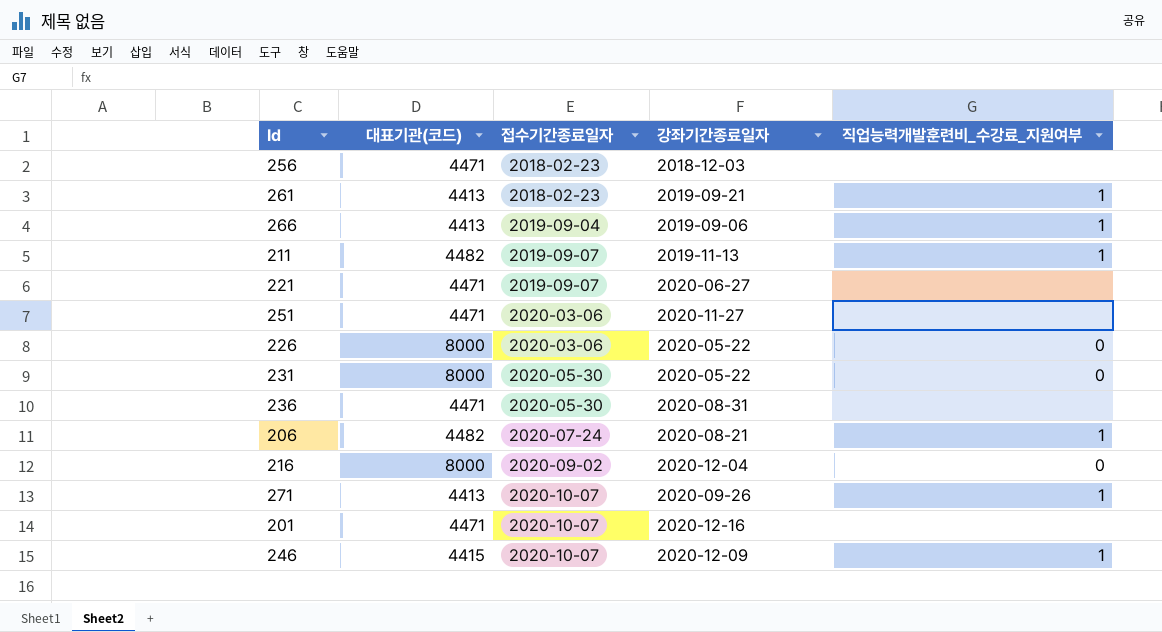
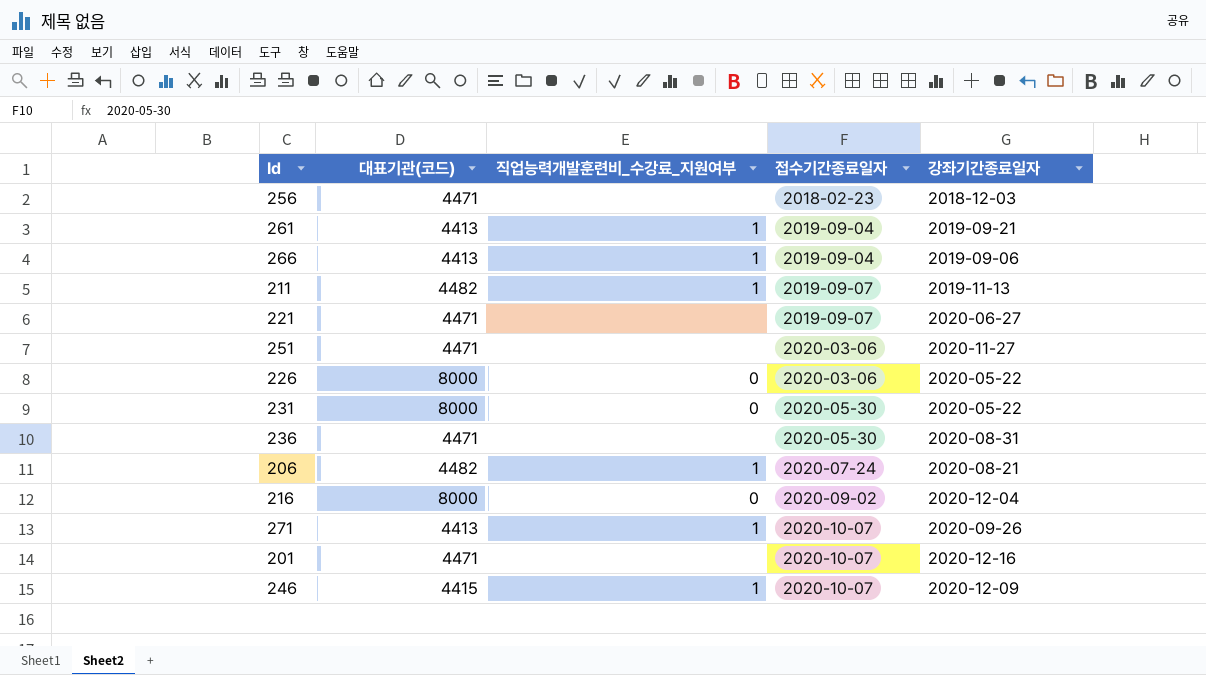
column 직업능력개발훈련비_수강료_지원여부 | position: 5 -> 3
261 | 접수기간종료일자: 2018-02-23 -> 2019-09-04

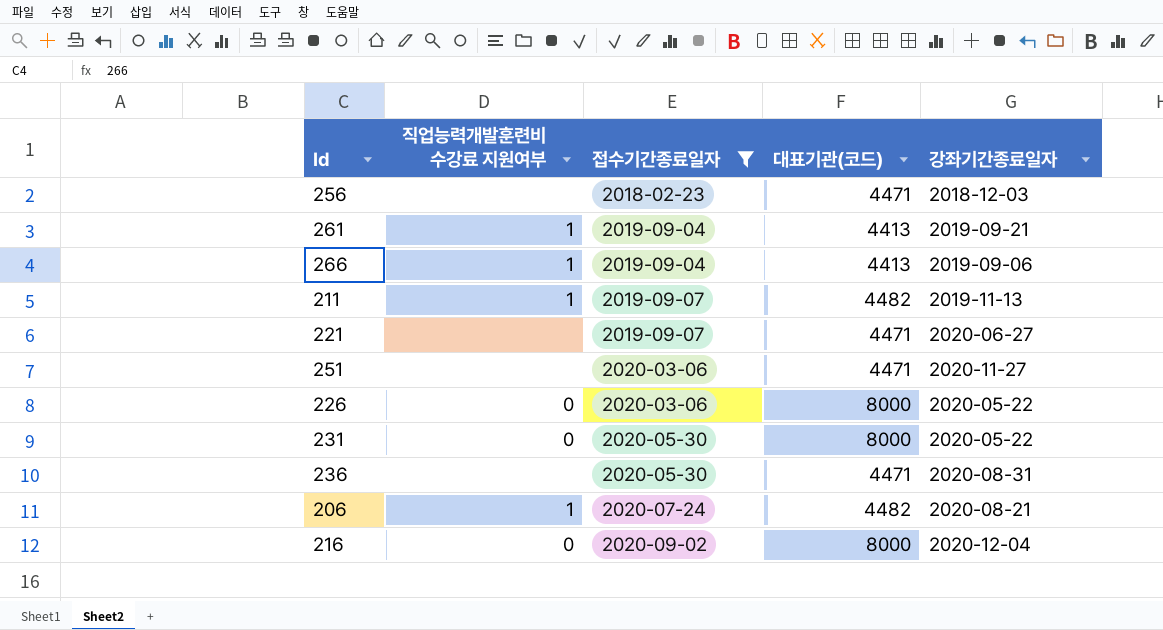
filter: none -> 접수기간종료일자 != 2020-10-07
column name: 직업능력개발훈련비_수강료_지원여부 -> 직업능력개발훈련비 수강료 지원여부
column 대표기관(코드) | position: 2 -> 4

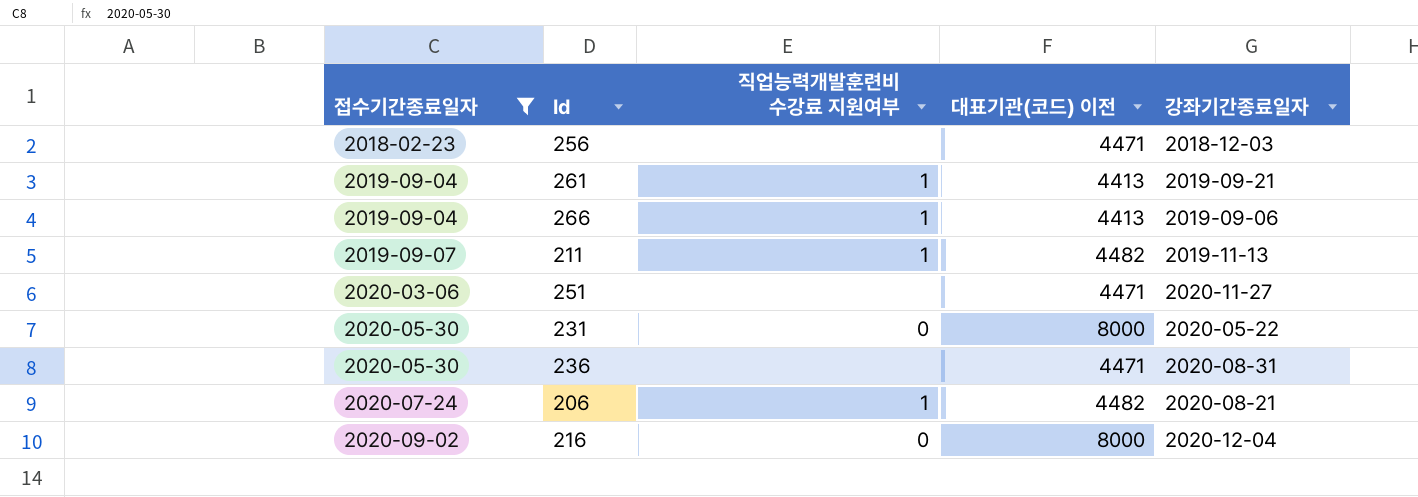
column 접수기간종료일자 | position: 3 -> 1
column name: 대표기관(코드) -> 대표기관(코드) 이전
row 221: none | 2019-09-07 | 4471 | 2020-06-27 -> none
row 226: 0 | 2020-03-06 | 8000 | 2020-05-22 -> none

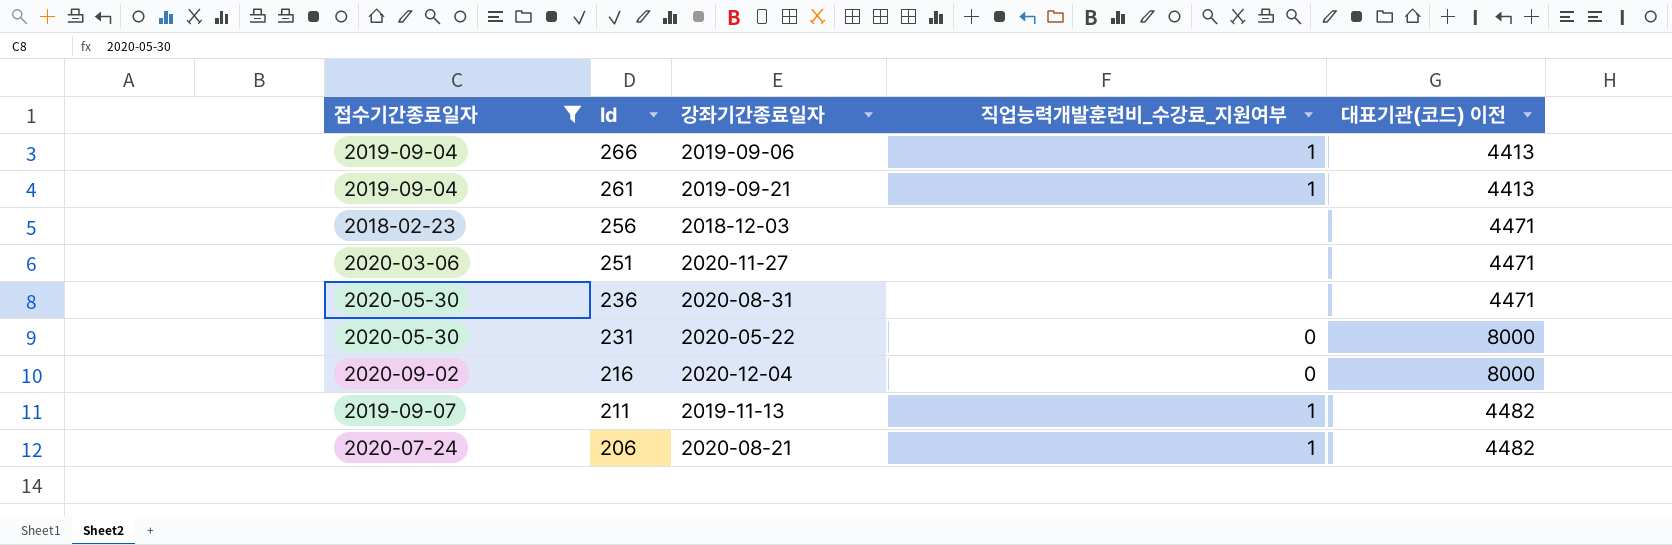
row order: 접수기간종료일자 ascending -> Id descending
column 강좌기간종료일자 | position: 5 -> 3
column name: 직업능력개발훈련비 수강료 지원여부 -> 직업능력개발훈련비_수강료_지원여부

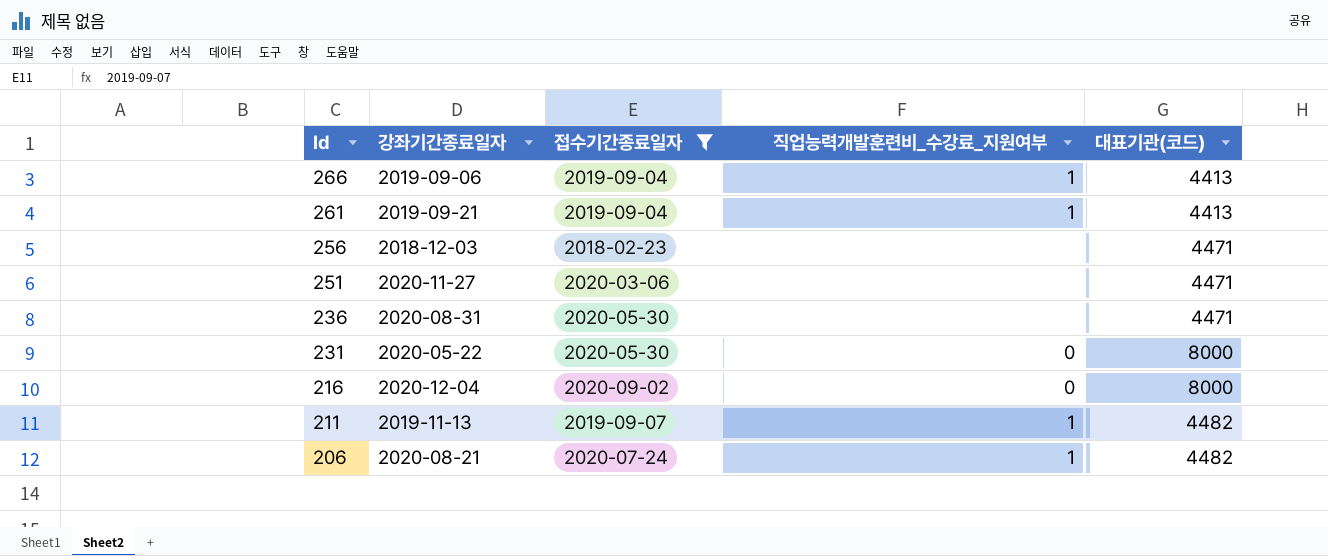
column 접수기간종료일자 | position: 1 -> 3
column name: 대표기관(코드) 이전 -> 대표기관(코드)

